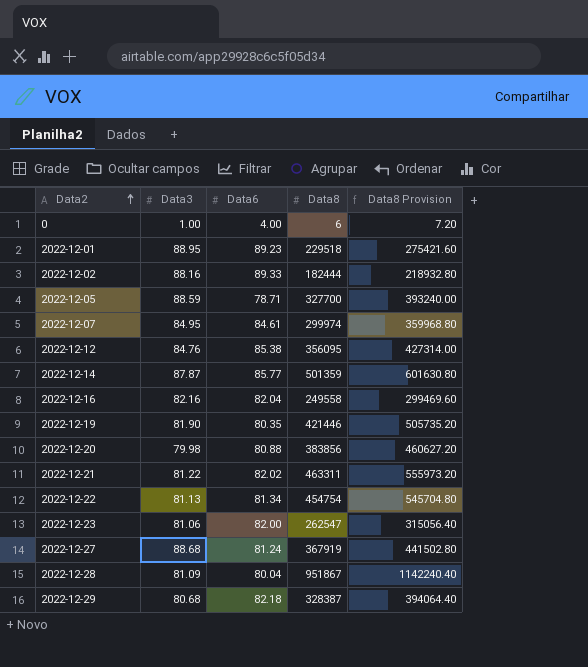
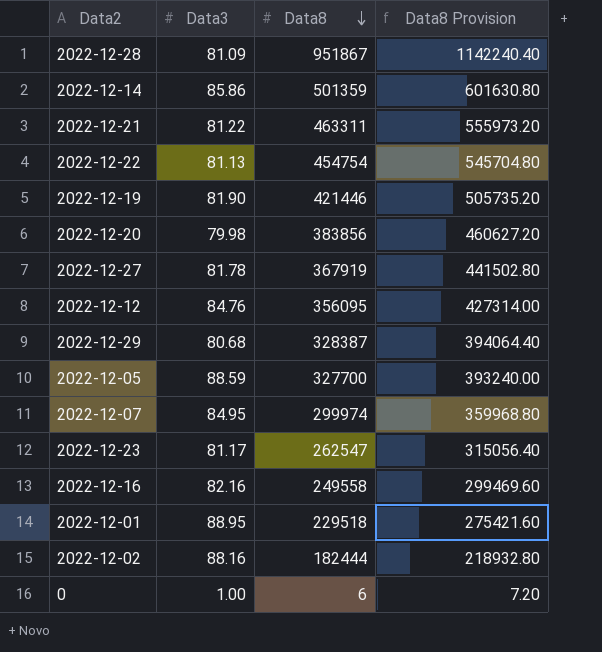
row order: Data2 ascending -> Data8 descending
column Data6 | position: 3 -> none
2022-12-14 | Data3: 87.87 -> 85.86
2022-12-27 | Data3: 88.68 -> 81.78
2022-12-23 | Data3: 81.06 -> 81.17

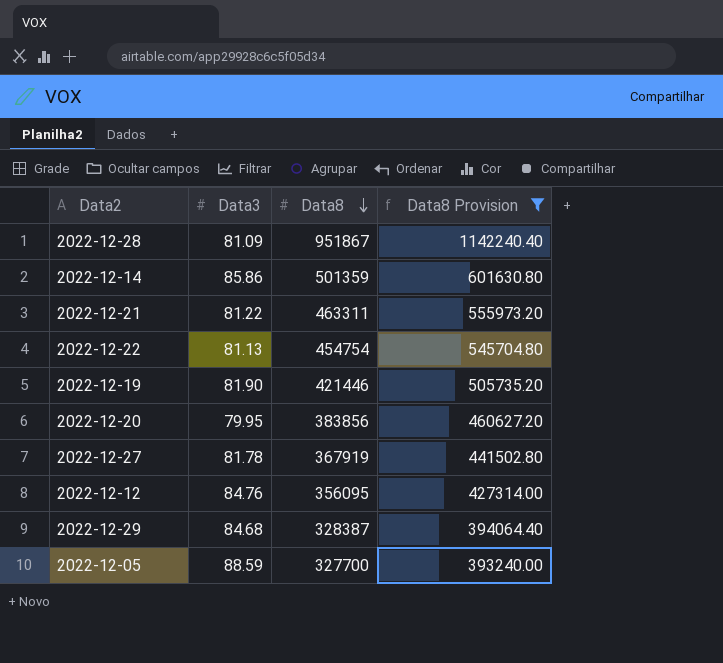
filter: none -> Data8 Provision >= 393240.00
2022-12-20 | Data3: 79.98 -> 79.95
2022-12-29 | Data3: 80.68 -> 84.68

